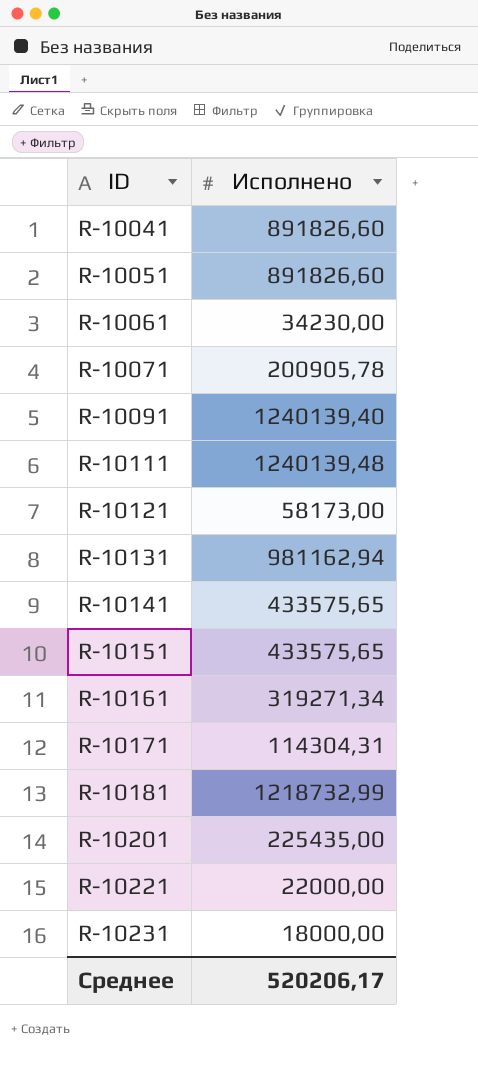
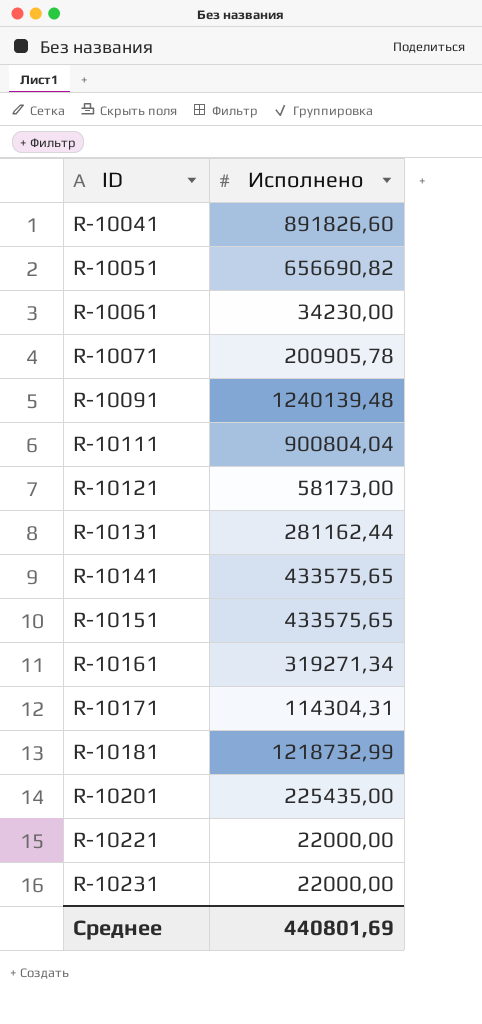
R-10051 | Исполнено: 891826,60 -> 656690,82
R-10091 | Исполнено: 1240139,40 -> 1240139,48
R-10111 | Исполнено: 1240139,48 -> 900804,04
R-10131 | Исполнено: 981162,94 -> 281162,44
R-10231 | Исполнено: 18000,00 -> 22000,00
Среднее | Исполнено: 520206,17 -> 440801,69

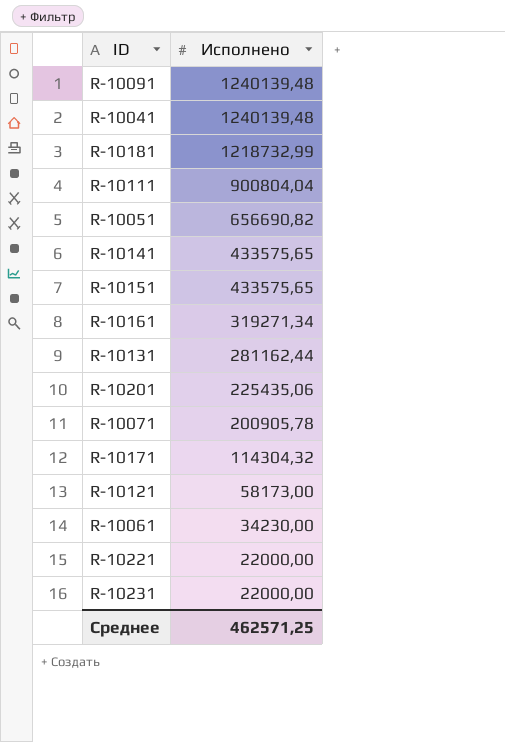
row order: ID ascending -> Исполнено descending
R-10041 | Исполнено: 891826,60 -> 1240139,48
R-10201 | Исполнено: 225435,00 -> 225435,06
R-10171 | Исполнено: 114304,31 -> 114304,32
Среднее | Исполнено: 440801,69 -> 462571,25

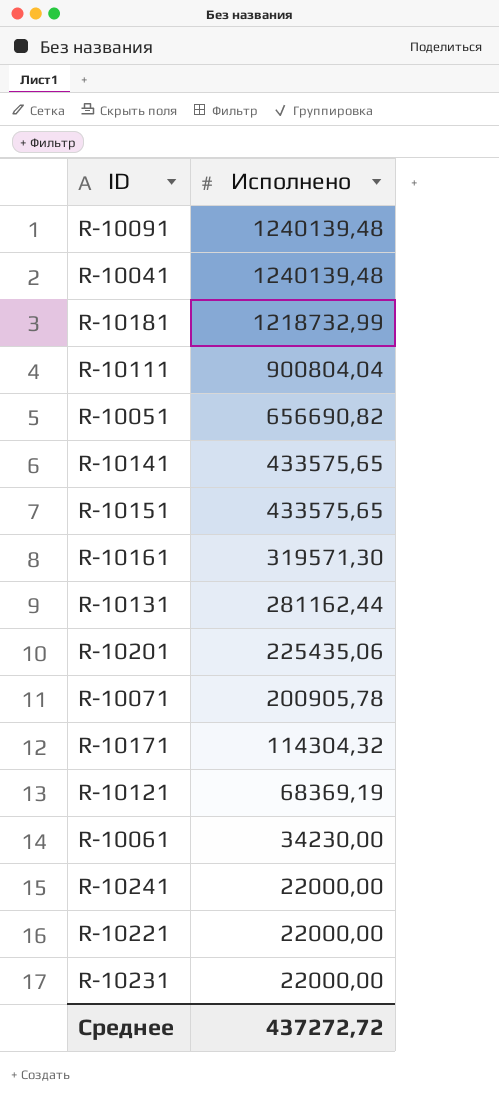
R-10161 | Исполнено: 319271,34 -> 319571,30
R-10121 | Исполнено: 58173,00 -> 68369,19
row R-10241: none -> 22000,00
Среднее | Исполнено: 462571,25 -> 437272,72

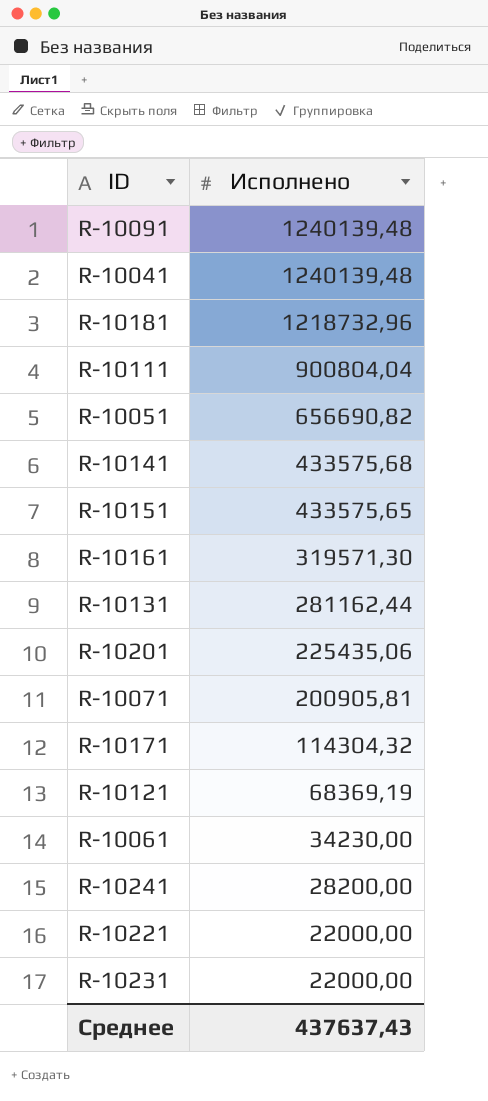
R-10181 | Исполнено: 1218732,99 -> 1218732,96
R-10141 | Исполнено: 433575,65 -> 433575,68
R-10071 | Исполнено: 200905,78 -> 200905,81
R-10241 | Исполнено: 22000,00 -> 28200,00
Среднее | Исполнено: 437272,72 -> 437637,43

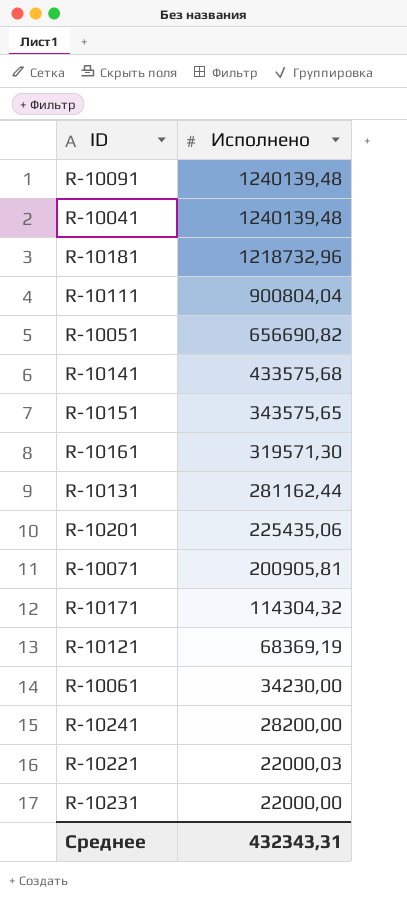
R-10151 | Исполнено: 433575,65 -> 343575,65
R-10221 | Исполнено: 22000,00 -> 22000,03
Среднее | Исполнено: 437637,43 -> 432343,31

